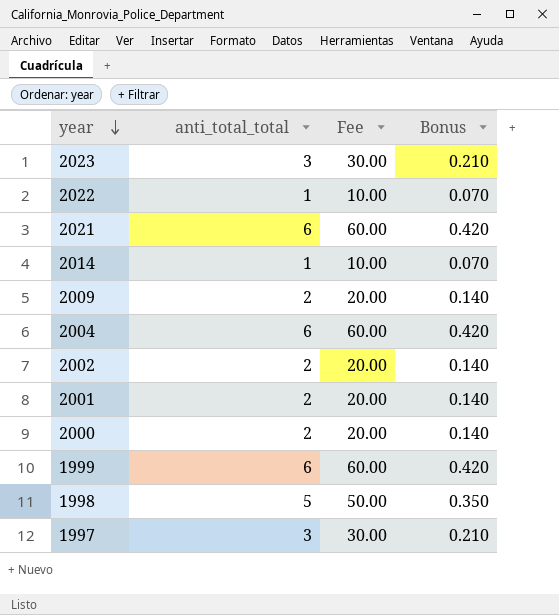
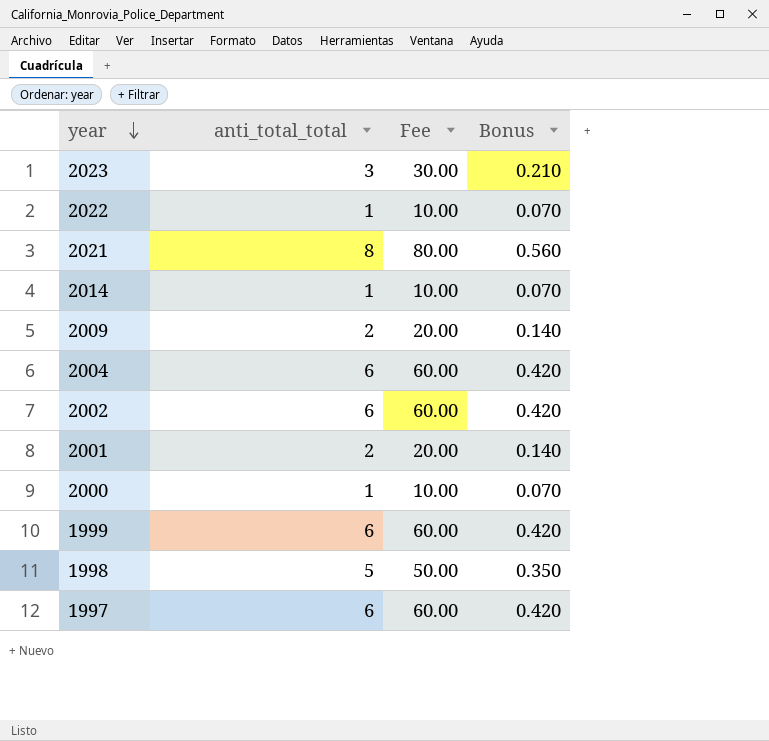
2021 | anti_total_total: 6 -> 8
2021 | Fee: 60.00 -> 80.00
2021 | Bonus: 0.420 -> 0.560
2002 | anti_total_total: 2 -> 6
2002 | Fee: 20.00 -> 60.00
2002 | Bonus: 0.140 -> 0.420
2000 | anti_total_total: 2 -> 1
2000 | Fee: 20.00 -> 10.00
2000 | Bonus: 0.140 -> 0.070
1997 | anti_total_total: 3 -> 6
1997 | Fee: 30.00 -> 60.00
1997 | Bonus: 0.210 -> 0.420

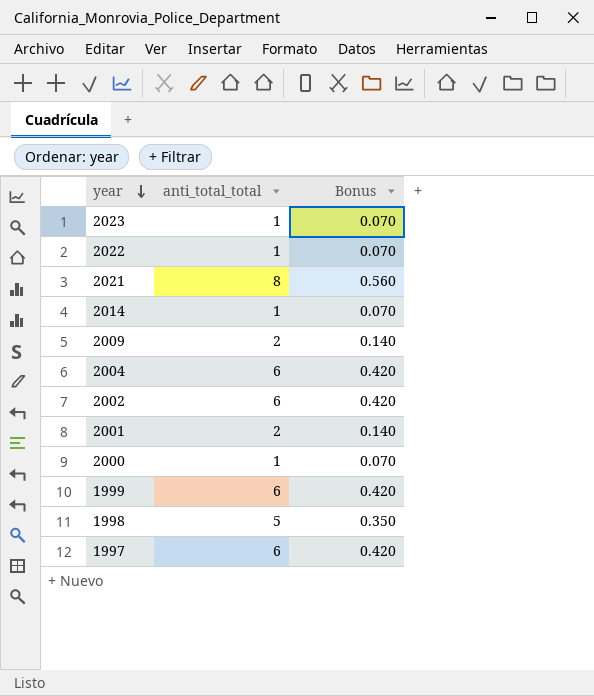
column Fee | formula: [anti_total_total] * 10 -> none
2023 | anti_total_total: 3 -> 1
2023 | Bonus: 0.210 -> 0.070

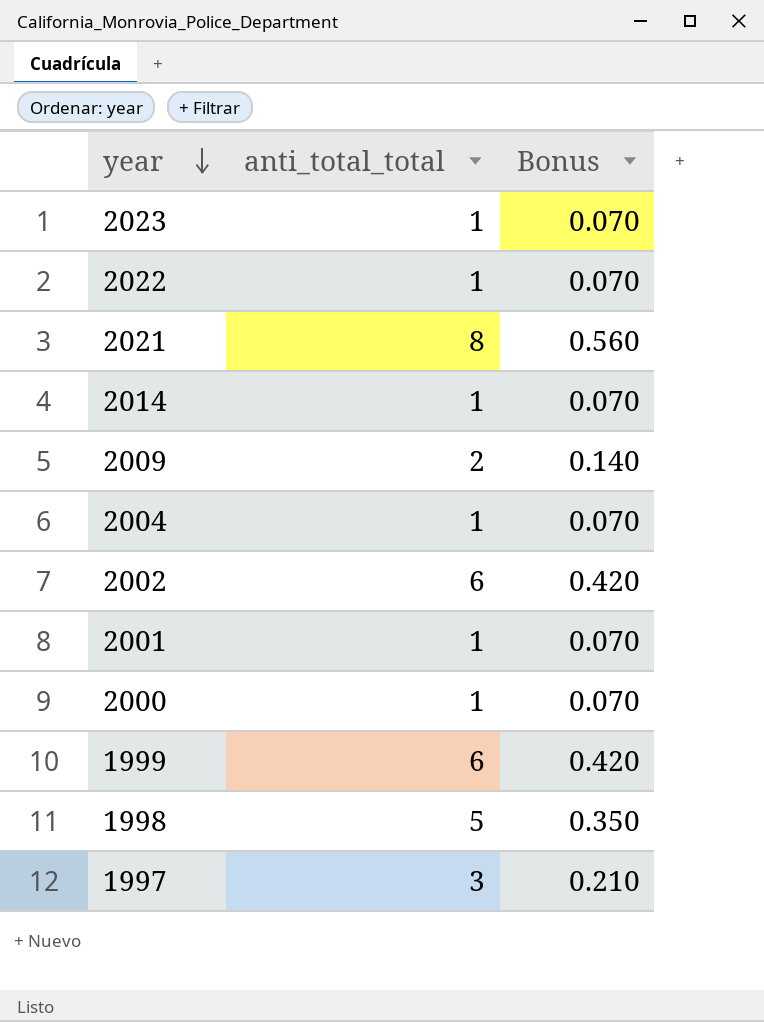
2004 | anti_total_total: 6 -> 1
2004 | Bonus: 0.420 -> 0.070
2001 | anti_total_total: 2 -> 1
2001 | Bonus: 0.140 -> 0.070
1997 | anti_total_total: 6 -> 3
1997 | Bonus: 0.420 -> 0.210

